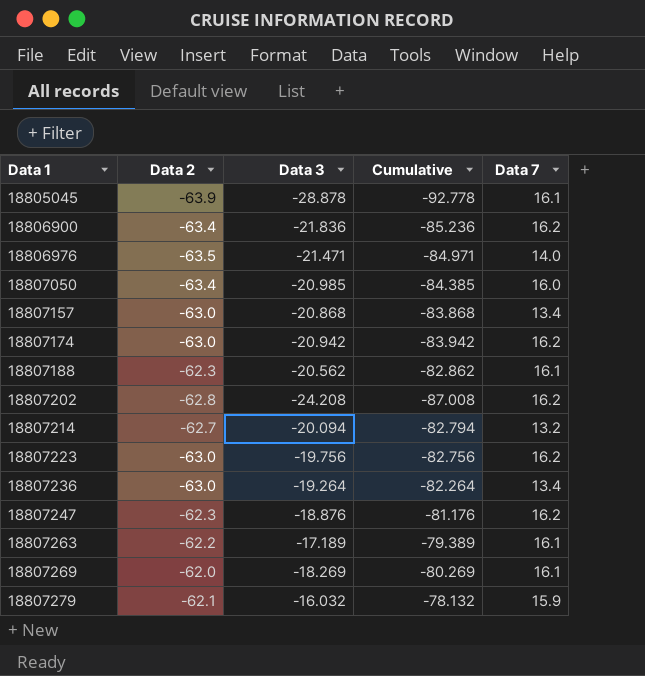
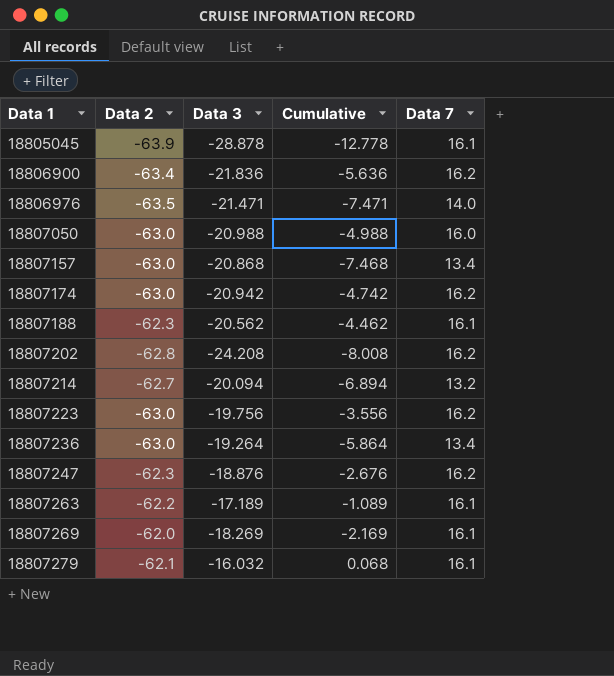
column Cumulative | formula: [Data 2] + [Data 3] -> [Data 3] + [Data 7]
18807050 | Data 2: -63.4 -> -63.0
18807050 | Data 3: -20.985 -> -20.988
18807279 | Data 7: 15.9 -> 16.1

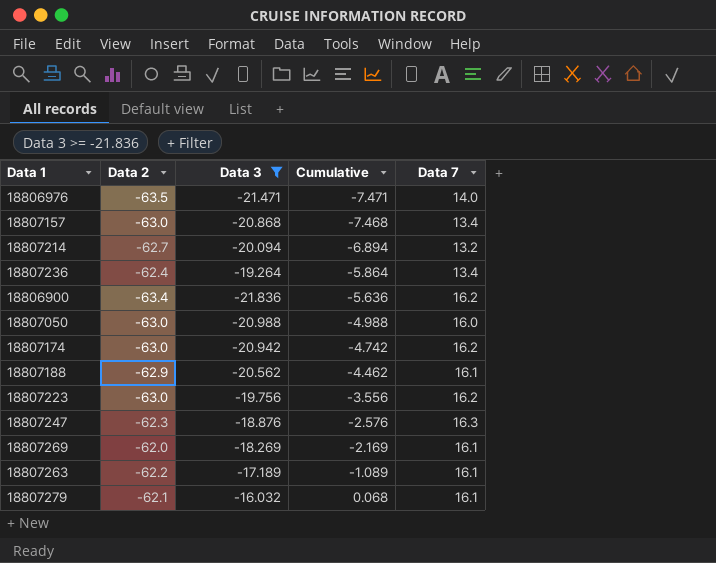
filter: none -> Data 3 >= -21.836
row order: Data 1 ascending -> Cumulative ascending
18807236 | Data 2: -63.0 -> -62.4
18807188 | Data 2: -62.3 -> -62.9
18807247 | Cumulative: -2.676 -> -2.576
18807247 | Data 7: 16.2 -> 16.3

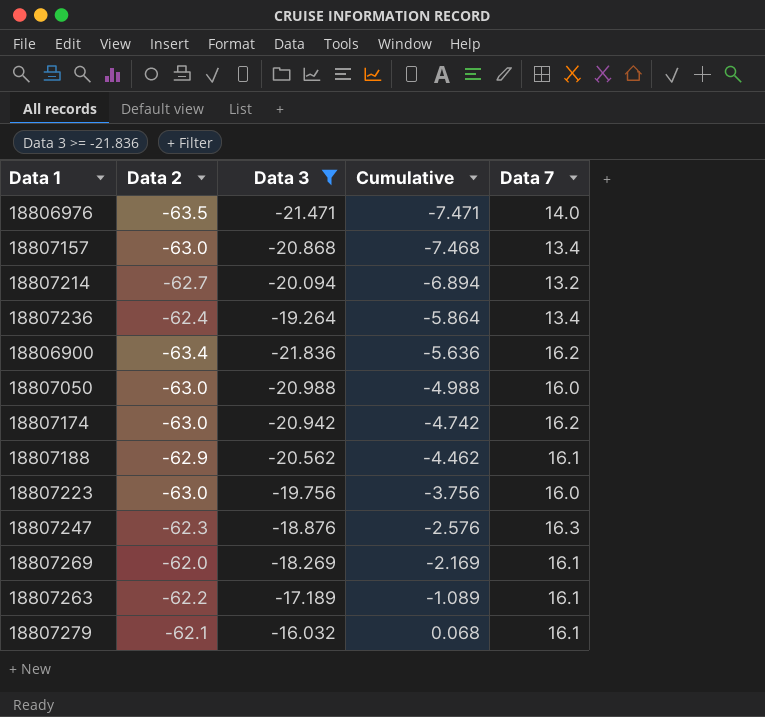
18807223 | Cumulative: -3.556 -> -3.756
18807223 | Data 7: 16.2 -> 16.0

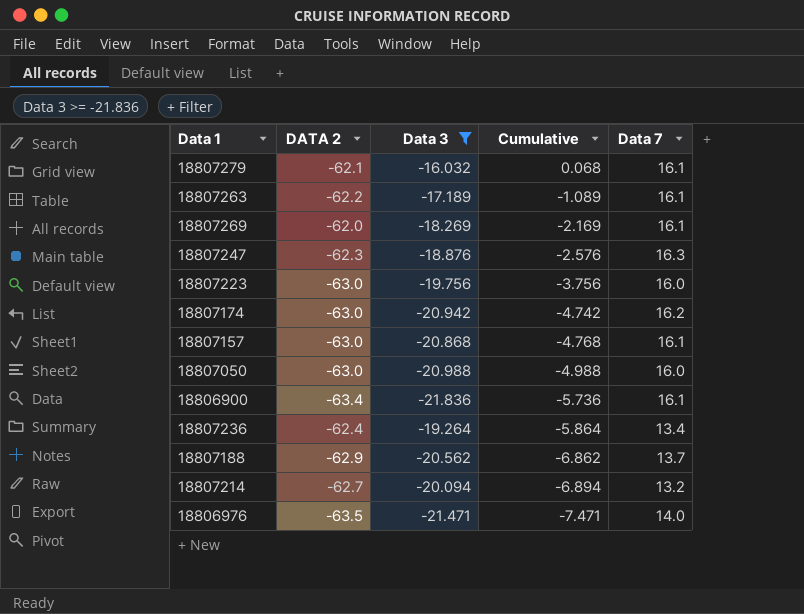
row order: Cumulative ascending -> Cumulative descending
column name: Data 2 -> DATA 2
18807157 | Cumulative: -7.468 -> -4.768
18807157 | Data 7: 13.4 -> 16.1
18806900 | Cumulative: -5.636 -> -5.736
18806900 | Data 7: 16.2 -> 16.1
18807188 | Cumulative: -4.462 -> -6.862
18807188 | Data 7: 16.1 -> 13.7

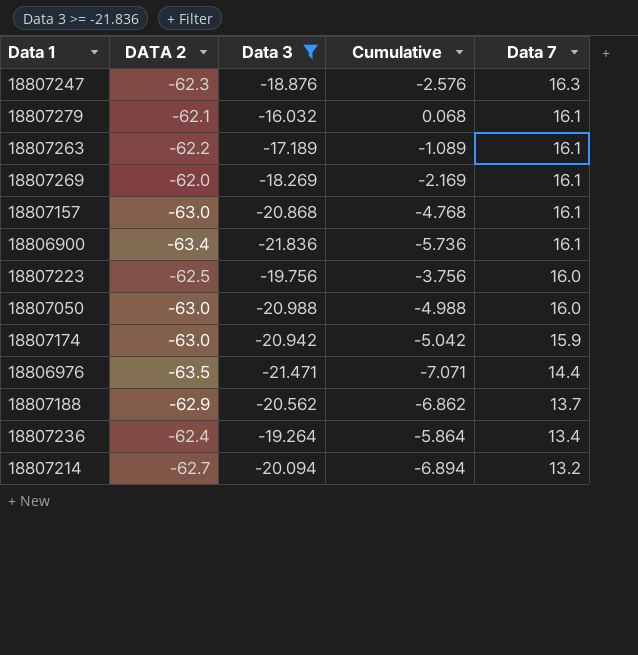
row order: Cumulative descending -> Data 7 descending
18807223 | DATA 2: -63.0 -> -62.5
18807174 | Cumulative: -4.742 -> -5.042
18807174 | Data 7: 16.2 -> 15.9
18806976 | Cumulative: -7.471 -> -7.071
18806976 | Data 7: 14.0 -> 14.4

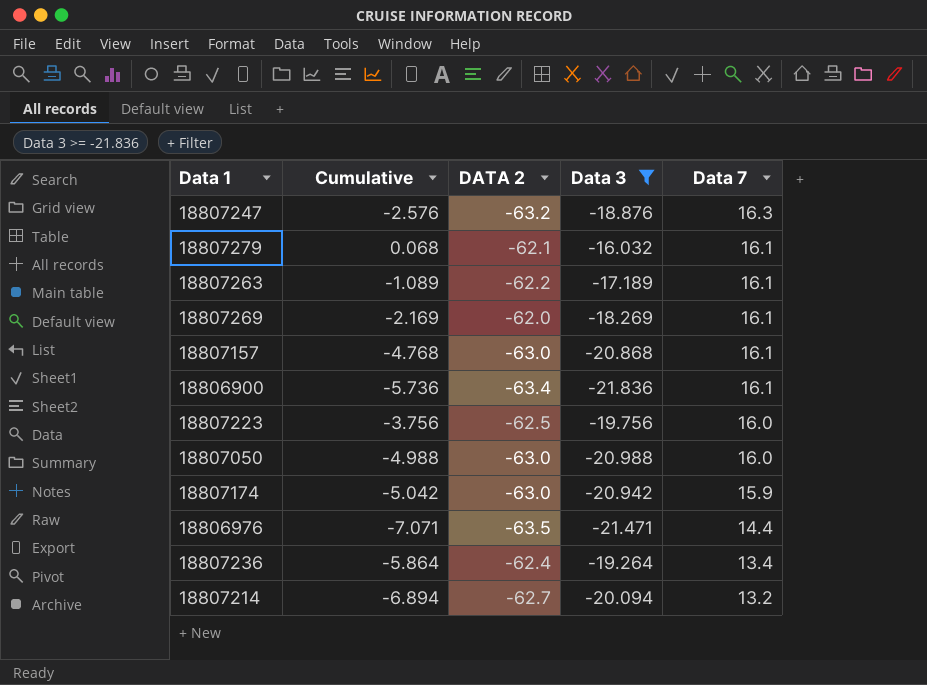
column Cumulative | position: 4 -> 2
row 18807188: -62.9 | -20.562 | -6.862 | 13.7 -> none
18807247 | DATA 2: -62.3 -> -63.2

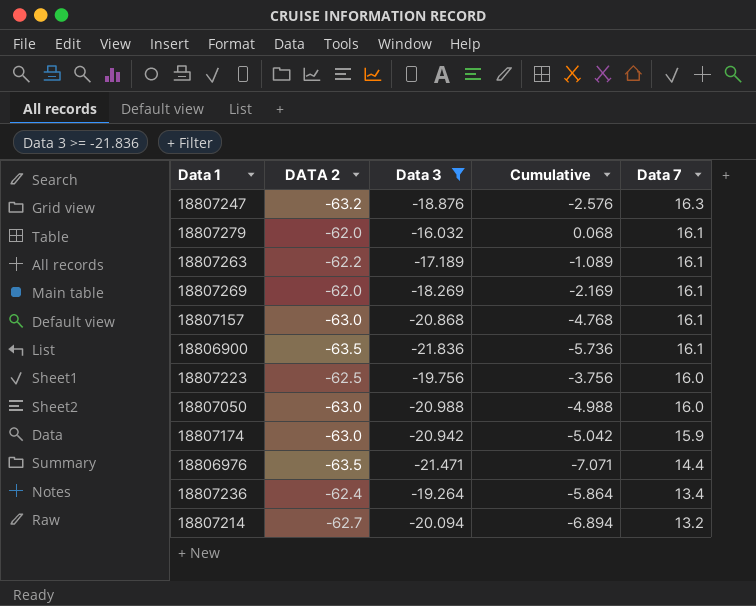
column Cumulative | position: 2 -> 4
18807279 | DATA 2: -62.1 -> -62.0
18806900 | DATA 2: -63.4 -> -63.5

